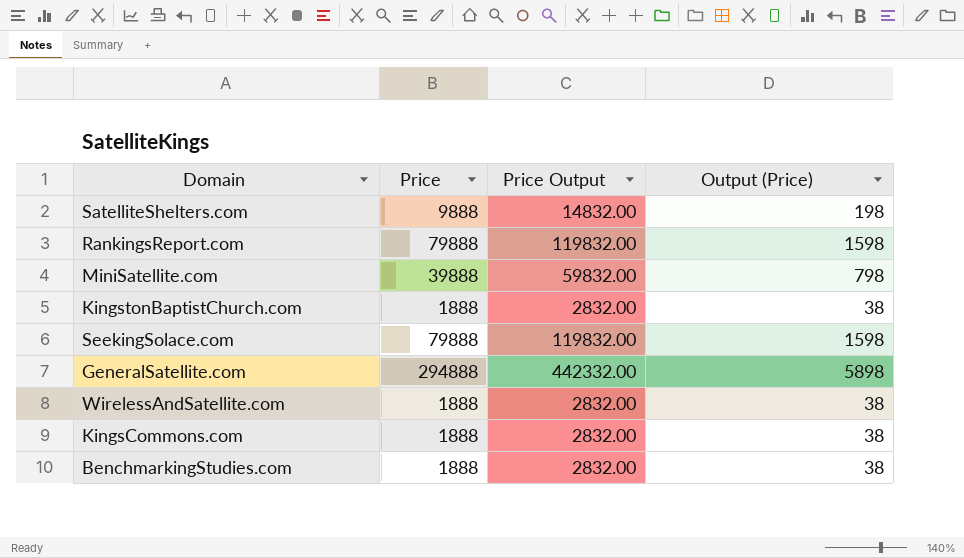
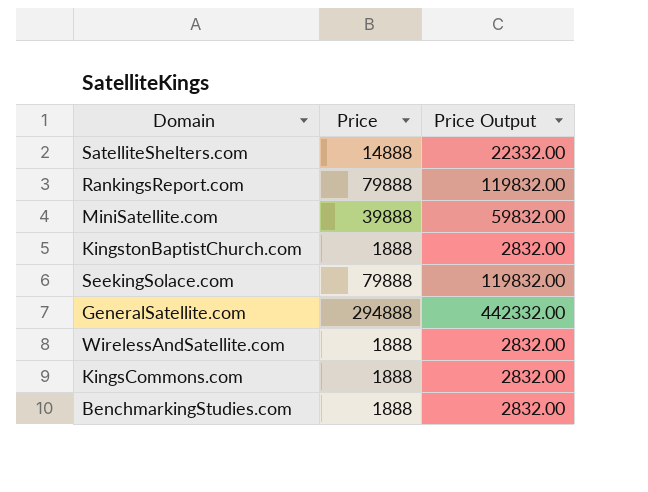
column Output (Price) | formula: [Price] * 0.02 -> none
SatelliteShelters.com | Price: 9888 -> 14888
SatelliteShelters.com | Price Output: 14832.00 -> 22332.00

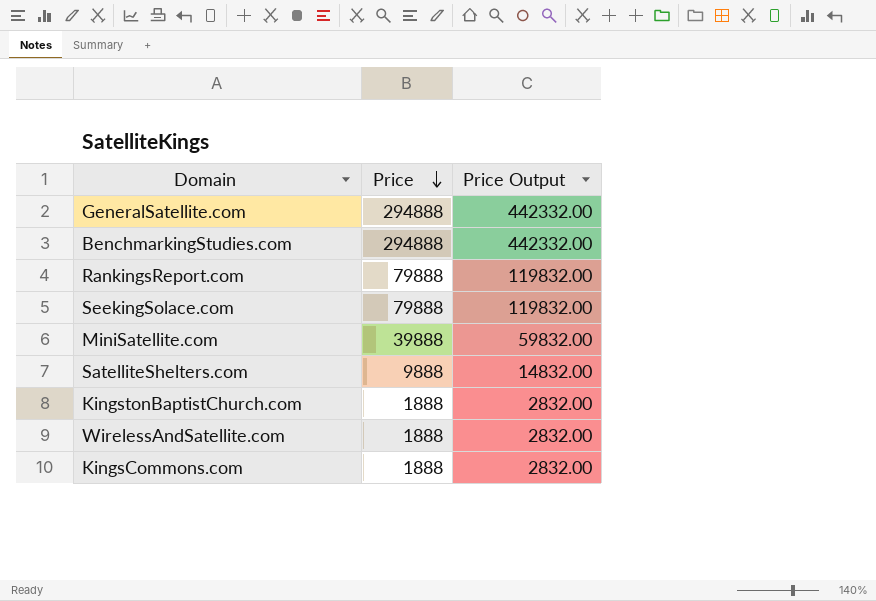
row order: none -> Price descending
BenchmarkingStudies.com | Price: 1888 -> 294888
BenchmarkingStudies.com | Price Output: 2832.00 -> 442332.00
SatelliteShelters.com | Price: 14888 -> 9888
SatelliteShelters.com | Price Output: 22332.00 -> 14832.00

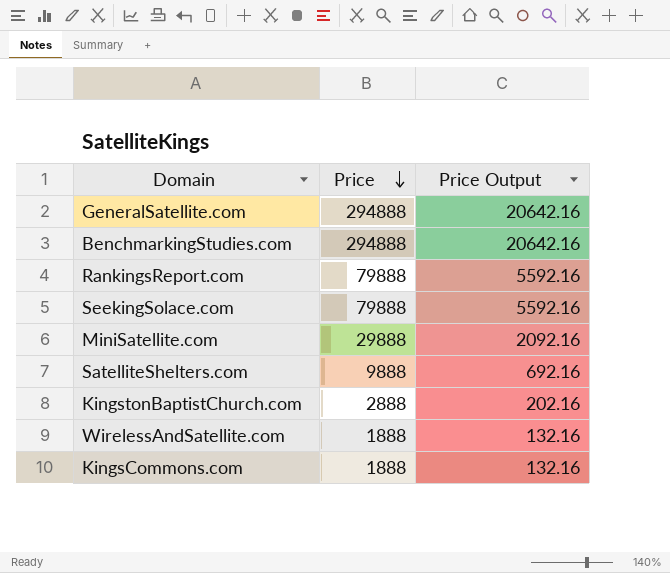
column Price Output | formula: [Price] * 1.5 -> [Price] * 0.07
MiniSatellite.com | Price: 39888 -> 29888
KingstonBaptistChurch.com | Price: 1888 -> 2888

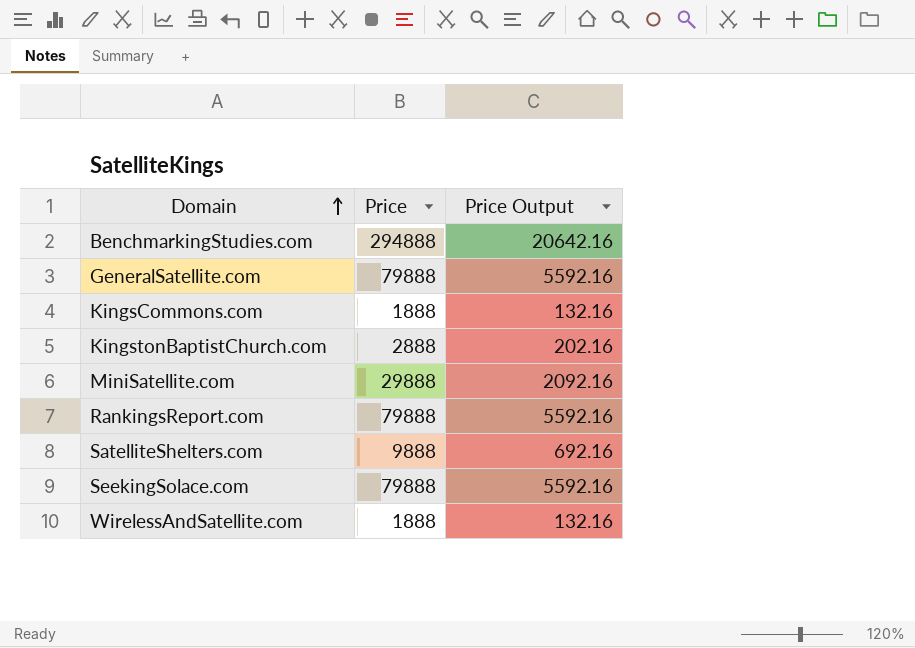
row order: Price descending -> Domain ascending
GeneralSatellite.com | Price: 294888 -> 79888
GeneralSatellite.com | Price Output: 20642.16 -> 5592.16

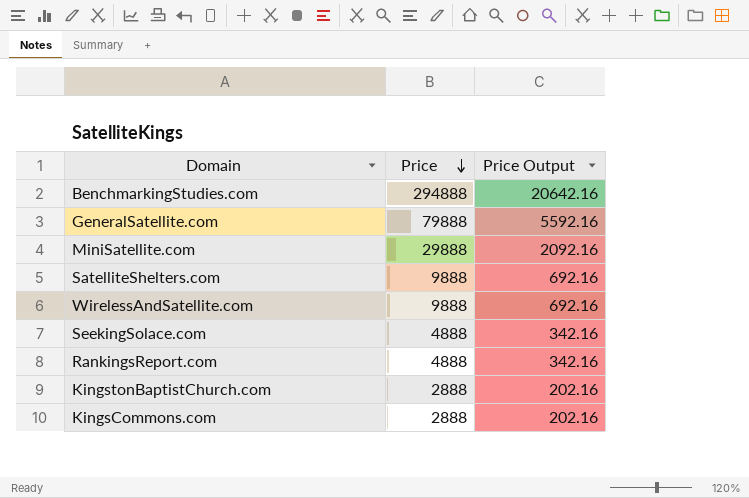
row order: Domain ascending -> Price descending
WirelessAndSatellite.com | Price: 1888 -> 9888
WirelessAndSatellite.com | Price Output: 132.16 -> 692.16
SeekingSolace.com | Price: 79888 -> 4888
SeekingSolace.com | Price Output: 5592.16 -> 342.16
RankingsReport.com | Price: 79888 -> 4888
RankingsReport.com | Price Output: 5592.16 -> 342.16
KingsCommons.com | Price: 1888 -> 2888
KingsCommons.com | Price Output: 132.16 -> 202.16

